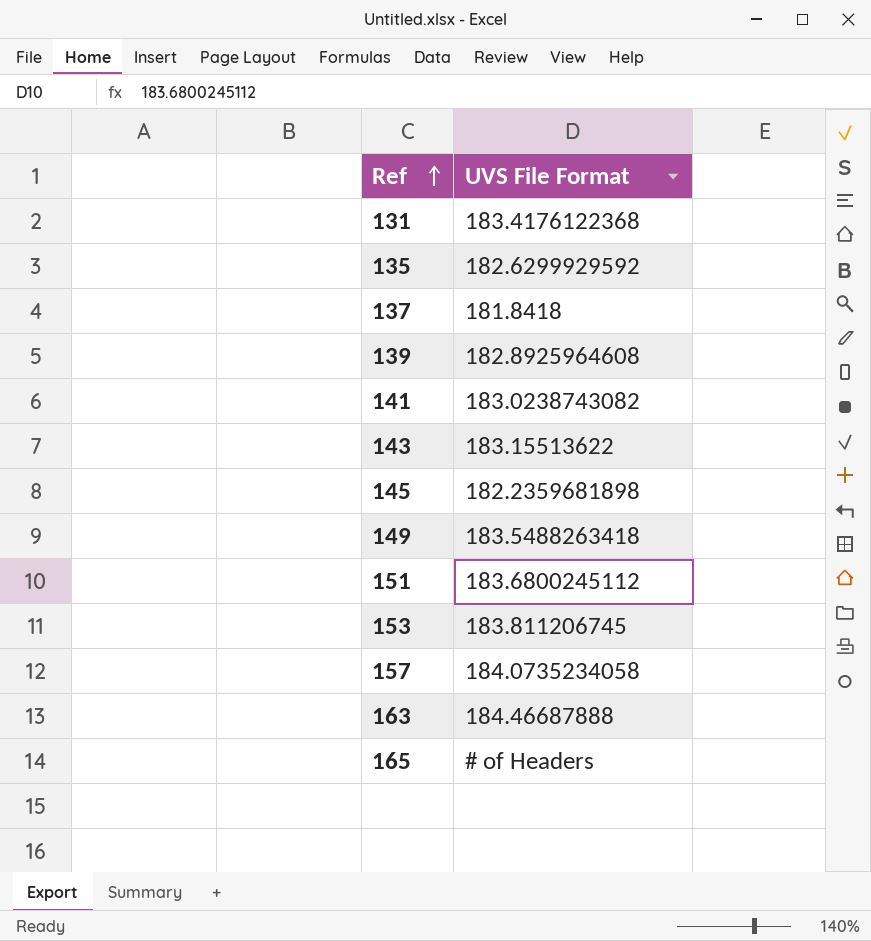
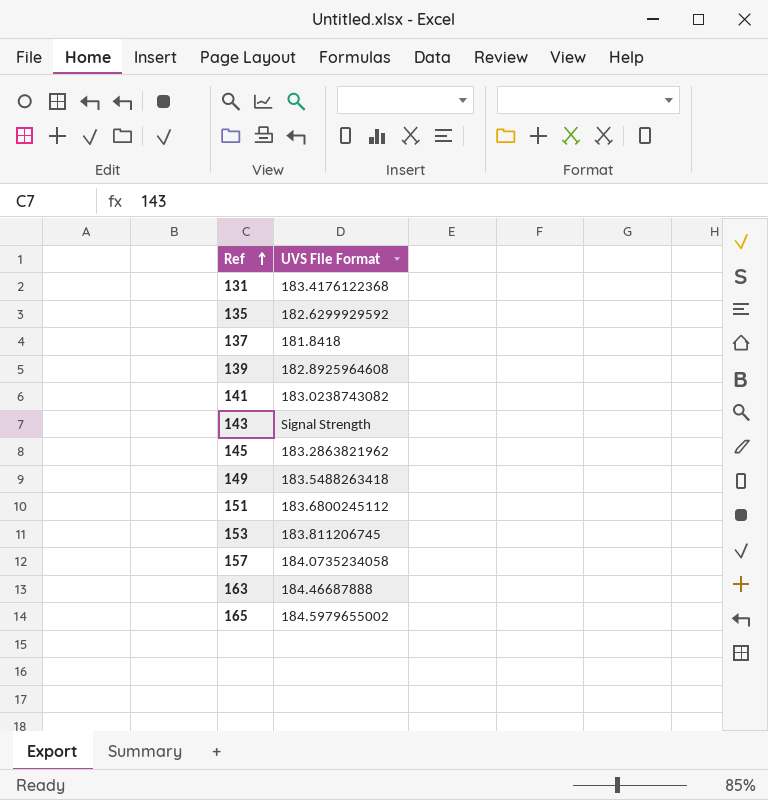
143 | UVS File Format: 183.15513622 -> Signal Strength
145 | UVS File Format: 182.2359681898 -> 183.2863821962
165 | UVS File Format: # of Headers -> 184.5979655002

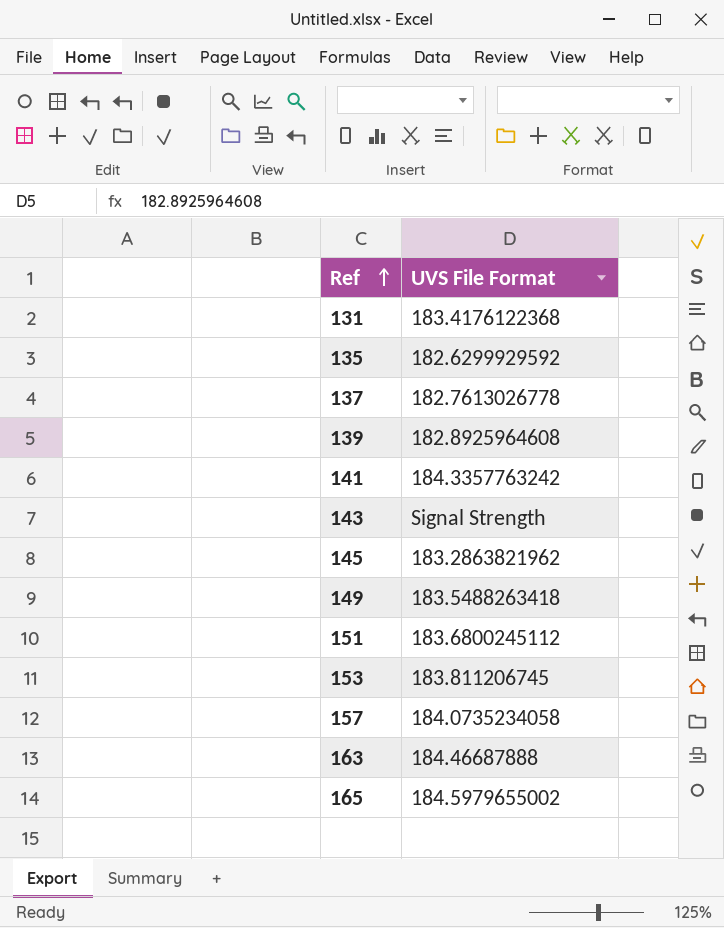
137 | UVS File Format: 181.8418 -> 182.7613026778
141 | UVS File Format: 183.0238743082 -> 184.3357763242

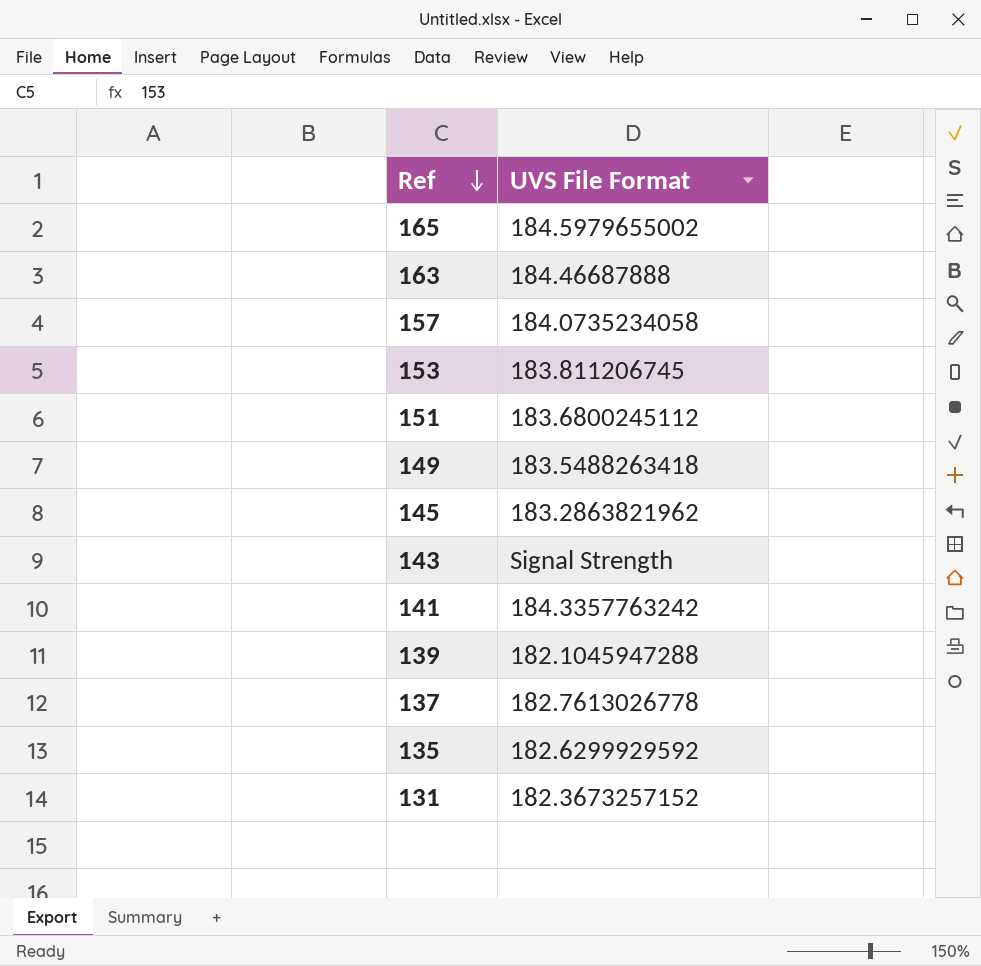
row order: Ref ascending -> Ref descending
139 | UVS File Format: 182.8925964608 -> 182.1045947288
131 | UVS File Format: 183.4176122368 -> 182.3673257152

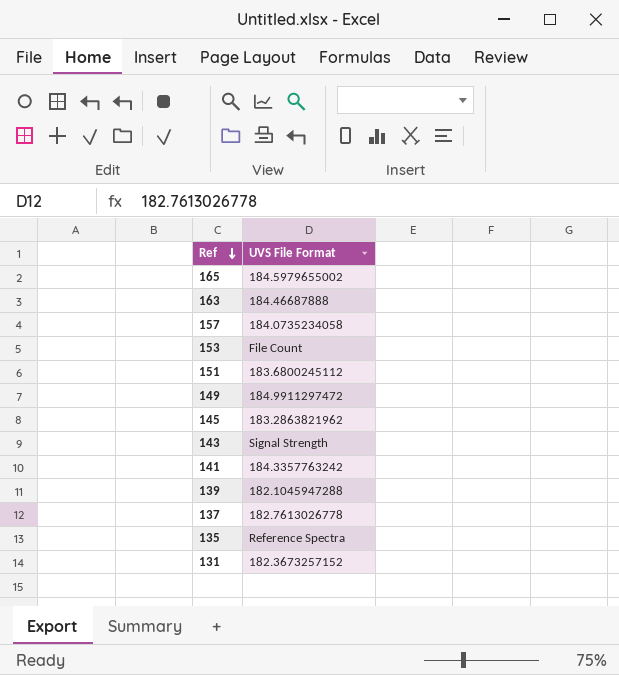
153 | UVS File Format: 183.811206745 -> File Count
149 | UVS File Format: 183.5488263418 -> 184.9911297472
135 | UVS File Format: 182.6299929592 -> Reference Spectra

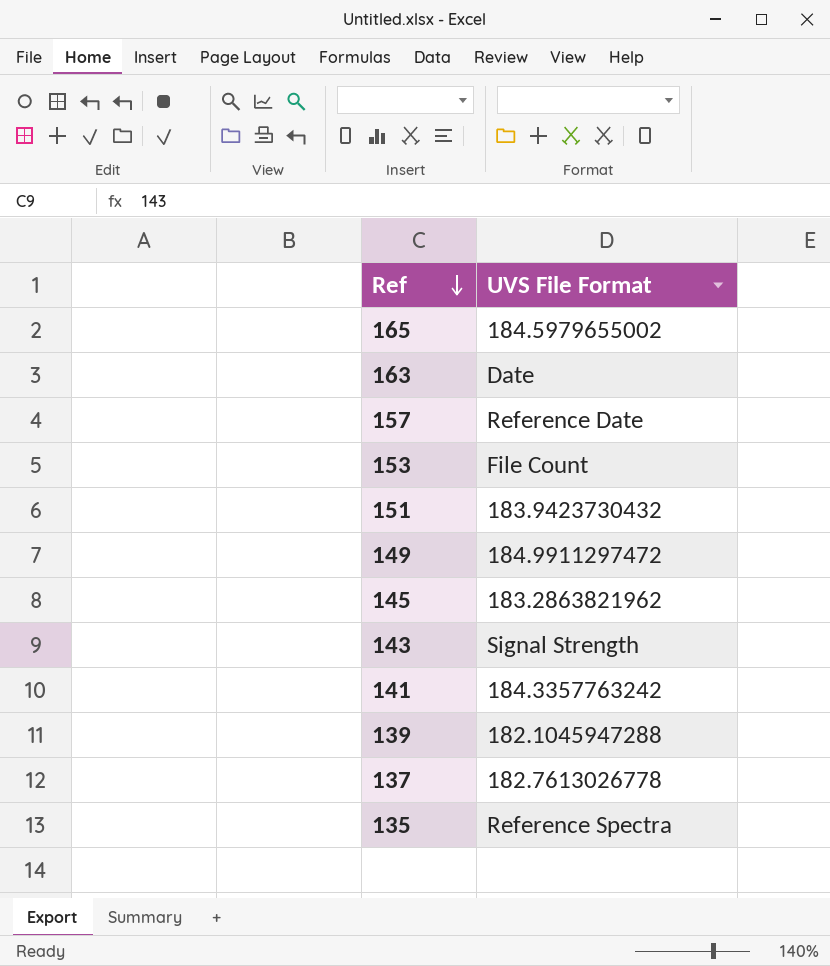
row 131: 182.3673257152 -> none
163 | UVS File Format: 184.46687888 -> Date
157 | UVS File Format: 184.0735234058 -> Reference Date
151 | UVS File Format: 183.6800245112 -> 183.9423730432

